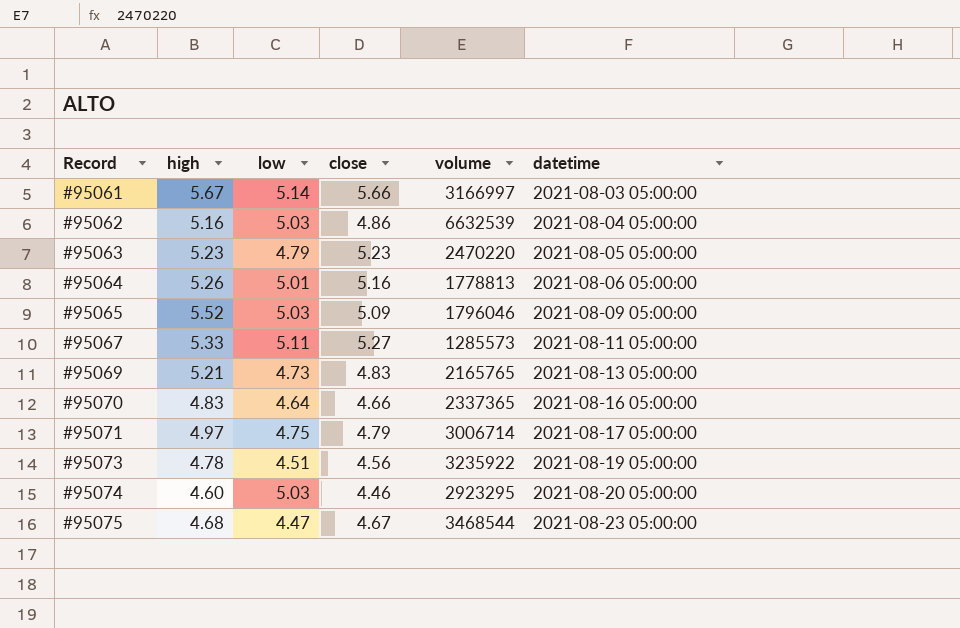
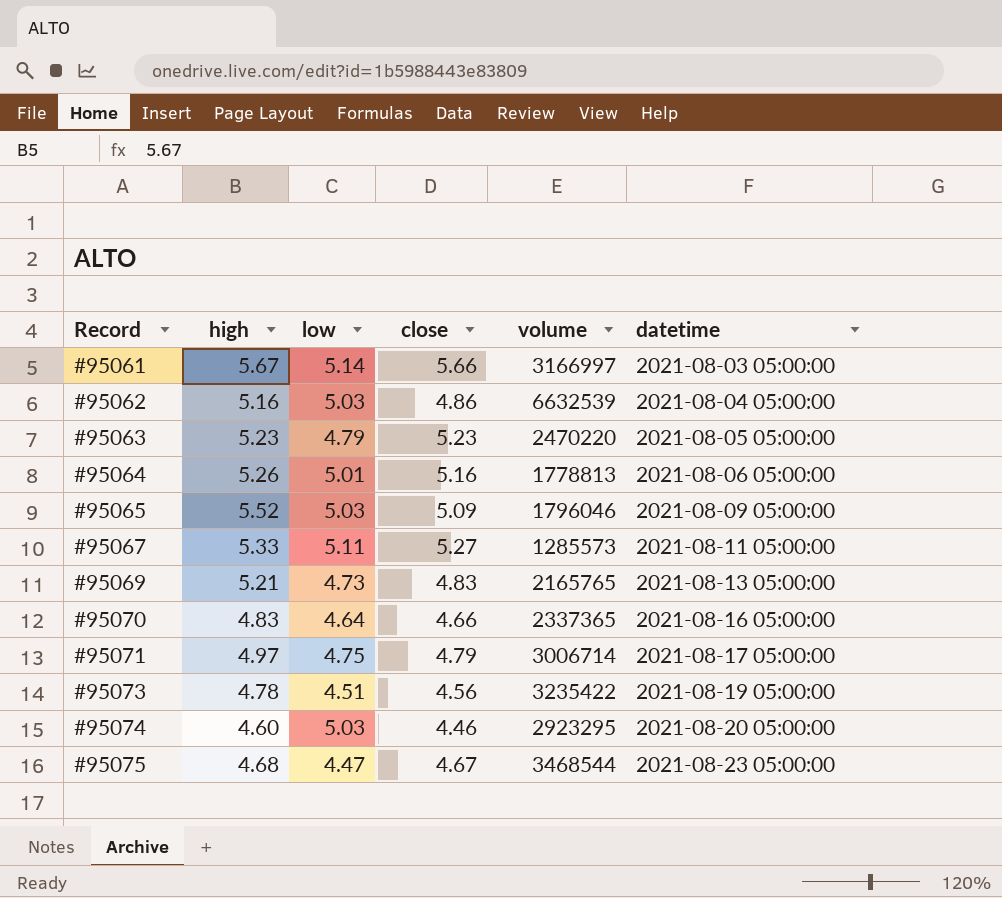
#95073 | volume: 3235922 -> 3235422

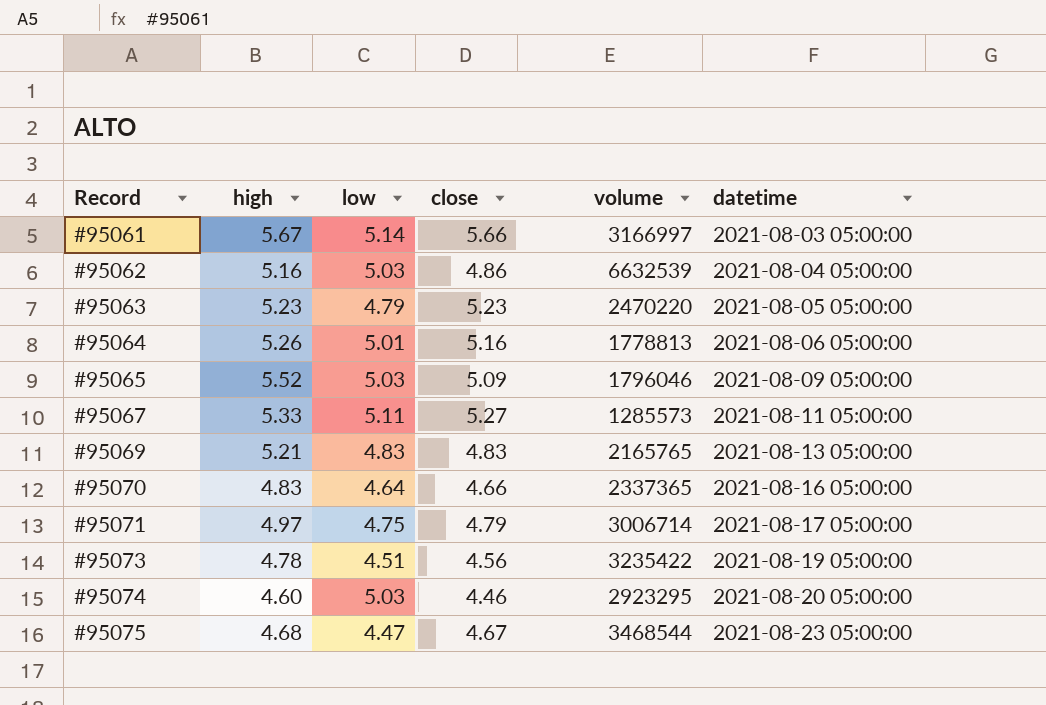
#95069 | low: 4.73 -> 4.83

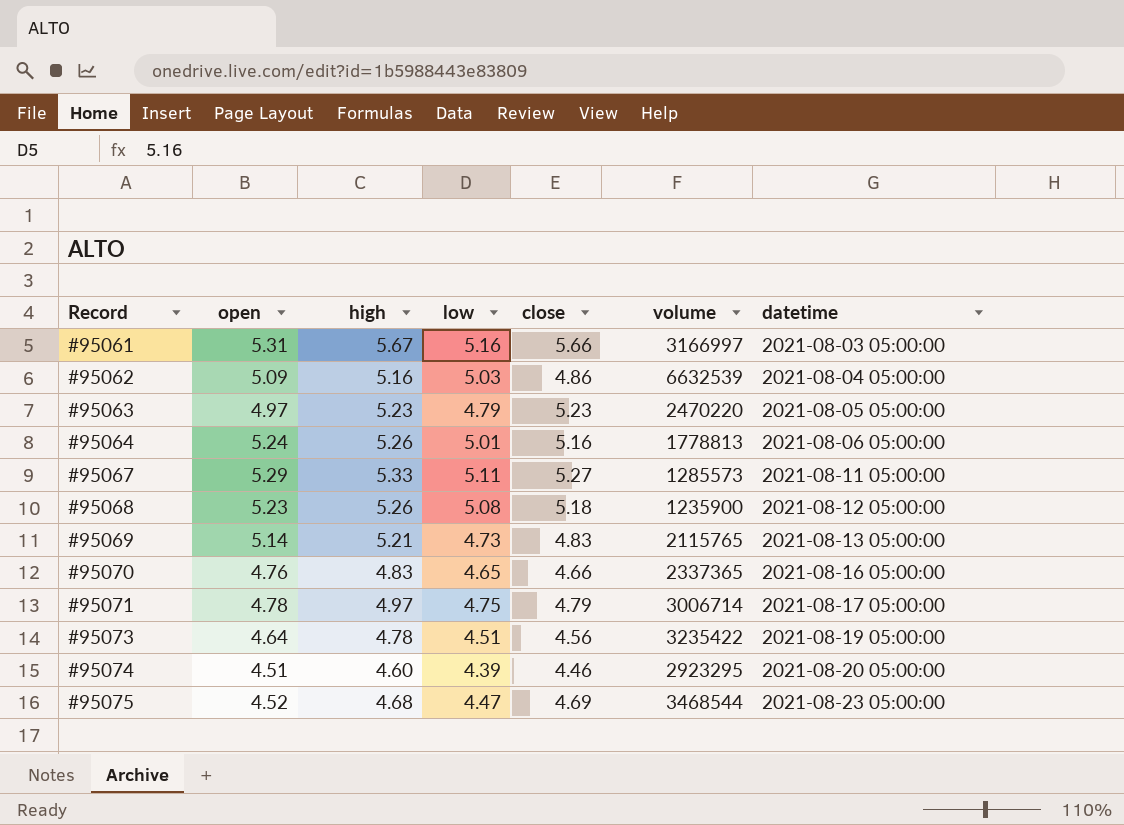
column open | position: none -> 2
row #95065: 5.52 | 5.03 | 5.09 | 1796046 | 2021-08-09 05:00:00 -> none
#95061 | low: 5.14 -> 5.16
row #95068: none -> 5.23 | 5.26 | 5.08 | 5.18 | 1235900 | 2021-08-12 05:00:00
#95069 | low: 4.83 -> 4.73
#95069 | volume: 2165765 -> 2115765
#95070 | low: 4.64 -> 4.65
#95074 | low: 5.03 -> 4.39
#95075 | close: 4.67 -> 4.69

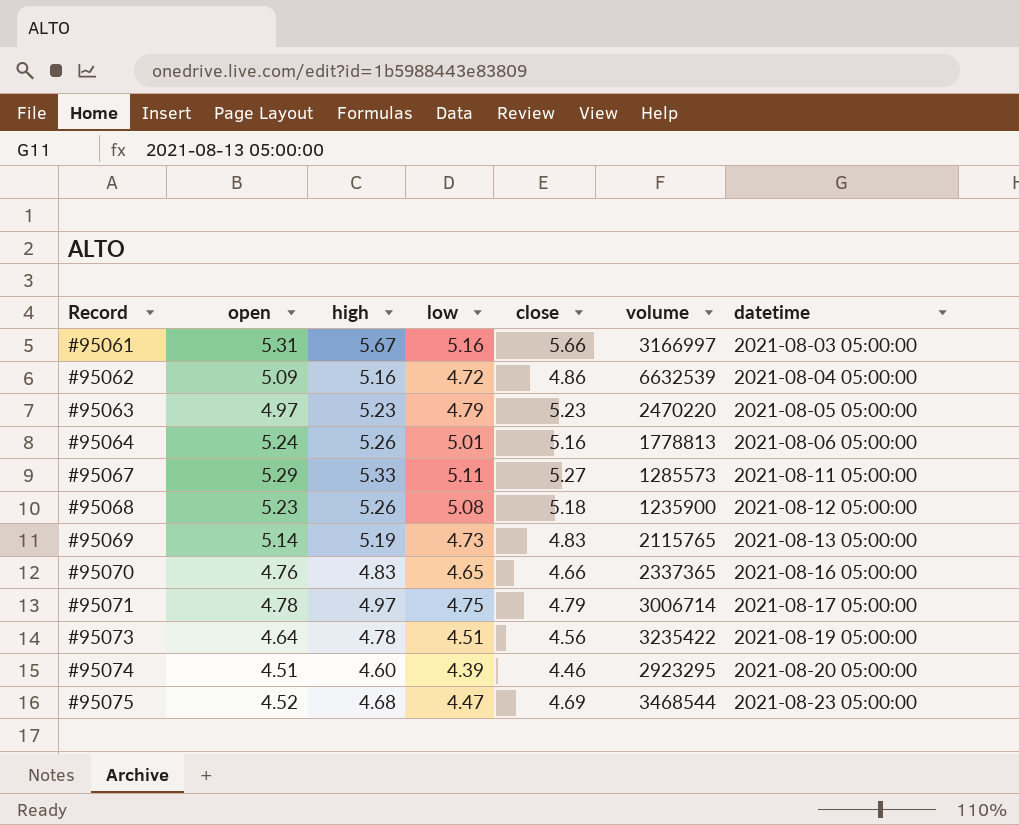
#95062 | low: 5.03 -> 4.72
#95069 | high: 5.21 -> 5.19

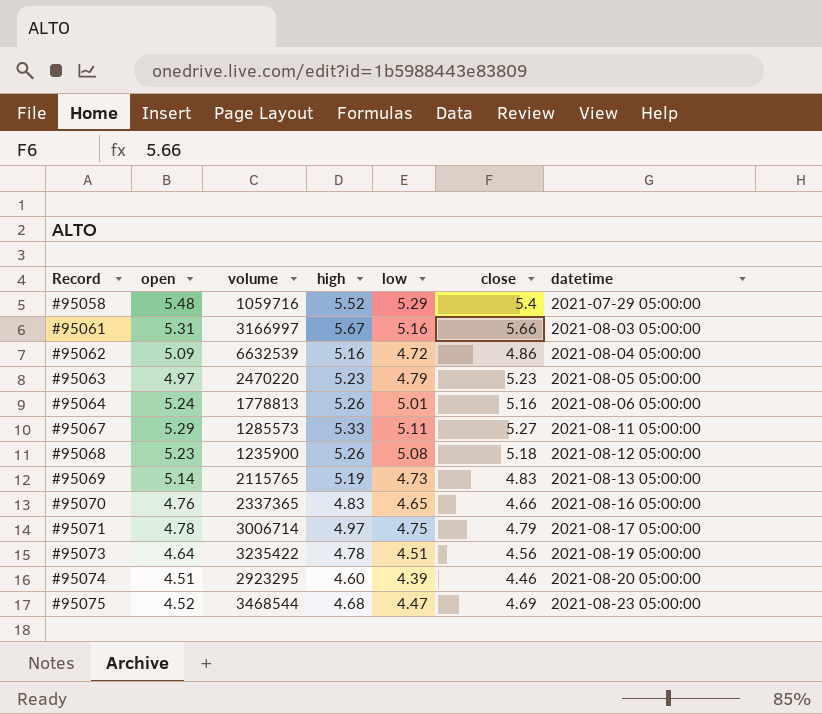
column volume | position: 6 -> 3
row #95058: none -> 5.48 | 1059716 | 5.52 | 5.29 | 5.4 | 2021-07-29 05:00:00

